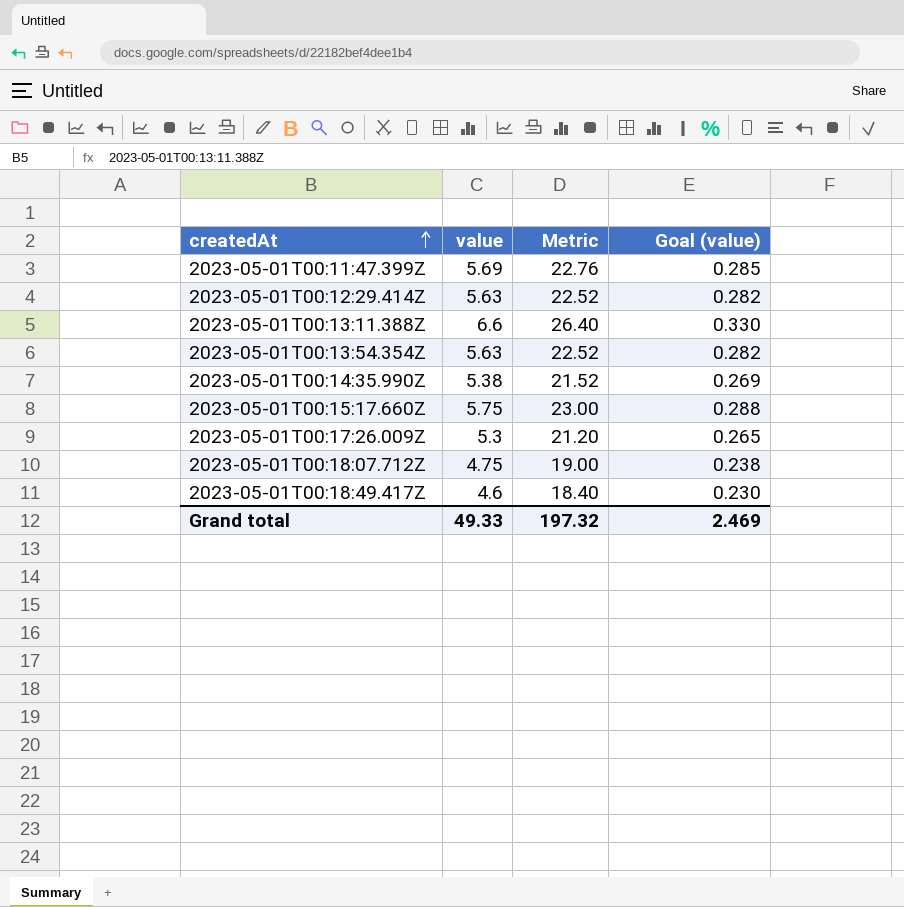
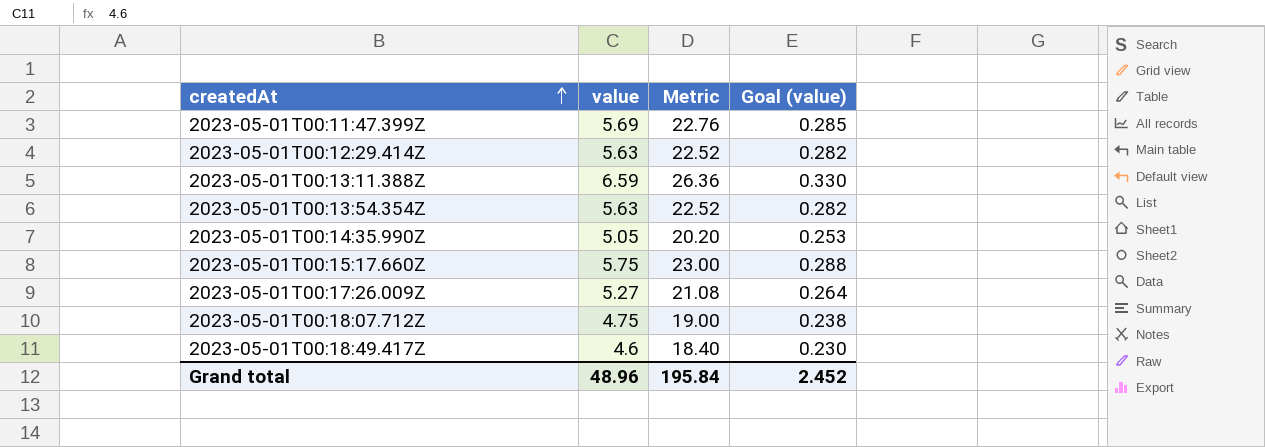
2023-05-01T00:13:11.388Z | value: 6.6 -> 6.59
2023-05-01T00:13:11.388Z | Metric: 26.40 -> 26.36
2023-05-01T00:14:35.990Z | value: 5.38 -> 5.05
2023-05-01T00:14:35.990Z | Metric: 21.52 -> 20.20
2023-05-01T00:14:35.990Z | Goal (value): 0.269 -> 0.253
2023-05-01T00:17:26.009Z | value: 5.3 -> 5.27
2023-05-01T00:17:26.009Z | Metric: 21.20 -> 21.08
2023-05-01T00:17:26.009Z | Goal (value): 0.265 -> 0.264
Grand total | value: 49.33 -> 48.96
Grand total | Metric: 197.32 -> 195.84
Grand total | Goal (value): 2.469 -> 2.452

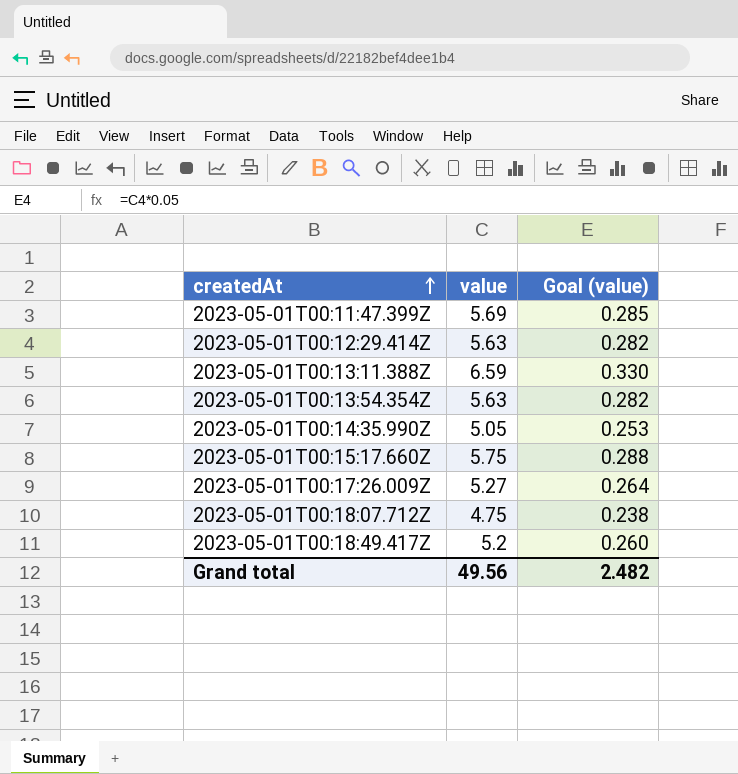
column Metric | formula: [value] * 4 -> none
2023-05-01T00:18:49.417Z | value: 4.6 -> 5.2
2023-05-01T00:18:49.417Z | Goal (value): 0.230 -> 0.260
Grand total | value: 48.96 -> 49.56
Grand total | Goal (value): 2.452 -> 2.482

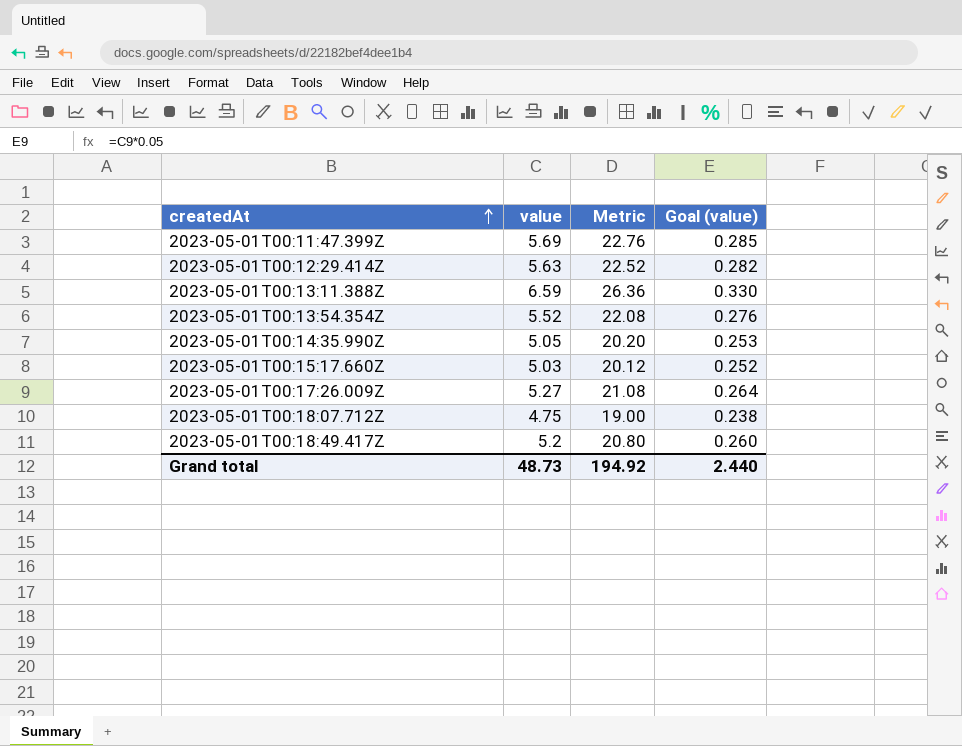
column Metric | formula: none -> [value] * 4
2023-05-01T00:13:54.354Z | value: 5.63 -> 5.52
2023-05-01T00:13:54.354Z | Goal (value): 0.282 -> 0.276
2023-05-01T00:15:17.660Z | value: 5.75 -> 5.03
2023-05-01T00:15:17.660Z | Goal (value): 0.288 -> 0.252
Grand total | value: 49.56 -> 48.73
Grand total | Goal (value): 2.482 -> 2.440

